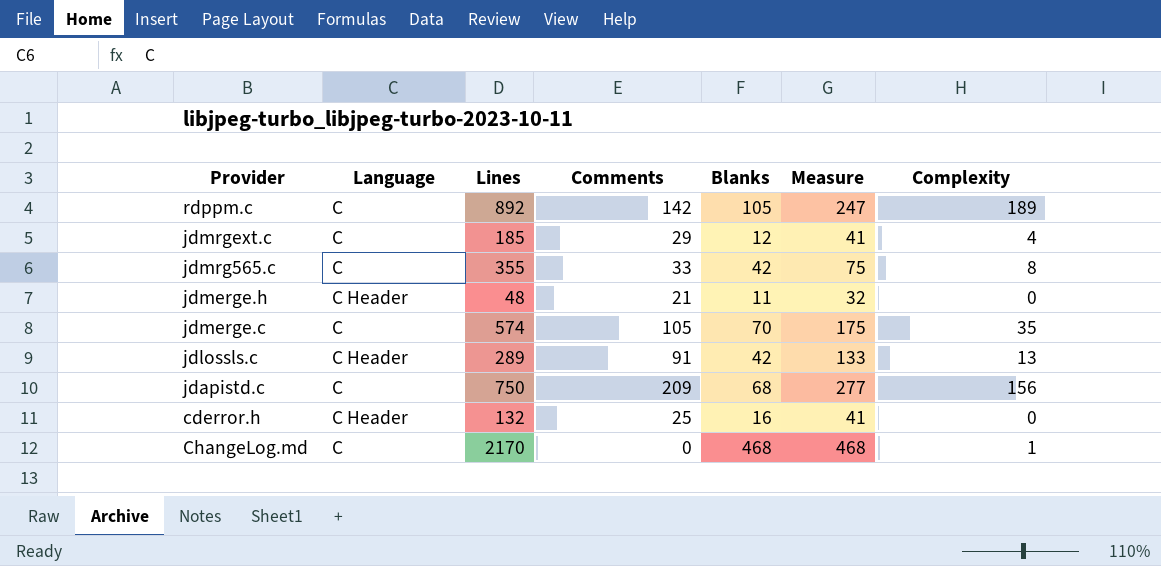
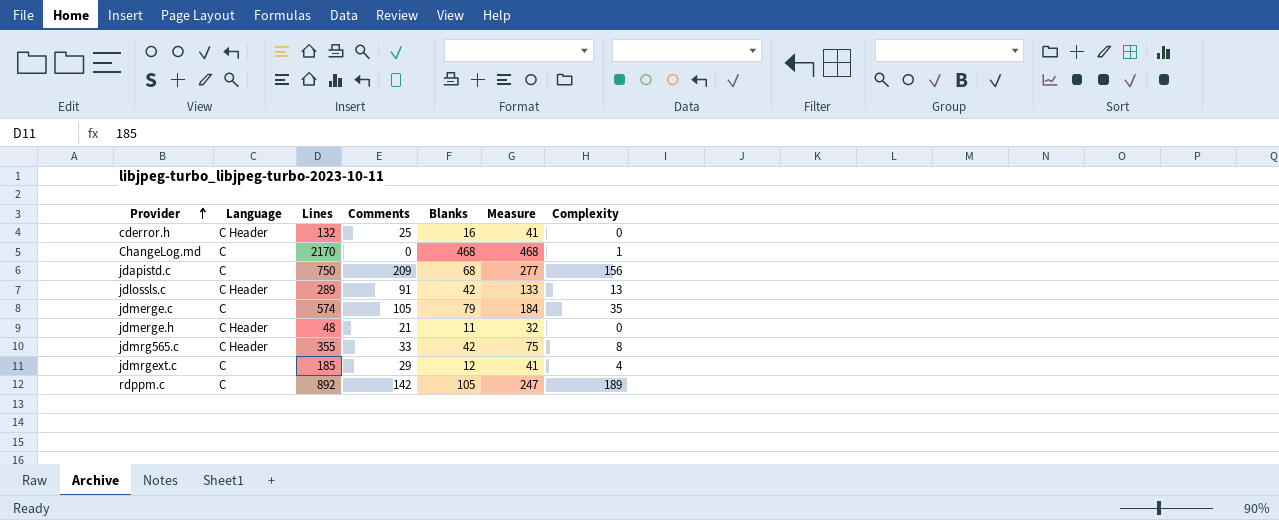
row order: none -> Provider ascending
jdmerge.c | Blanks: 70 -> 79
jdmerge.c | Measure: 175 -> 184
jdmrg565.c | Language: C -> C Header

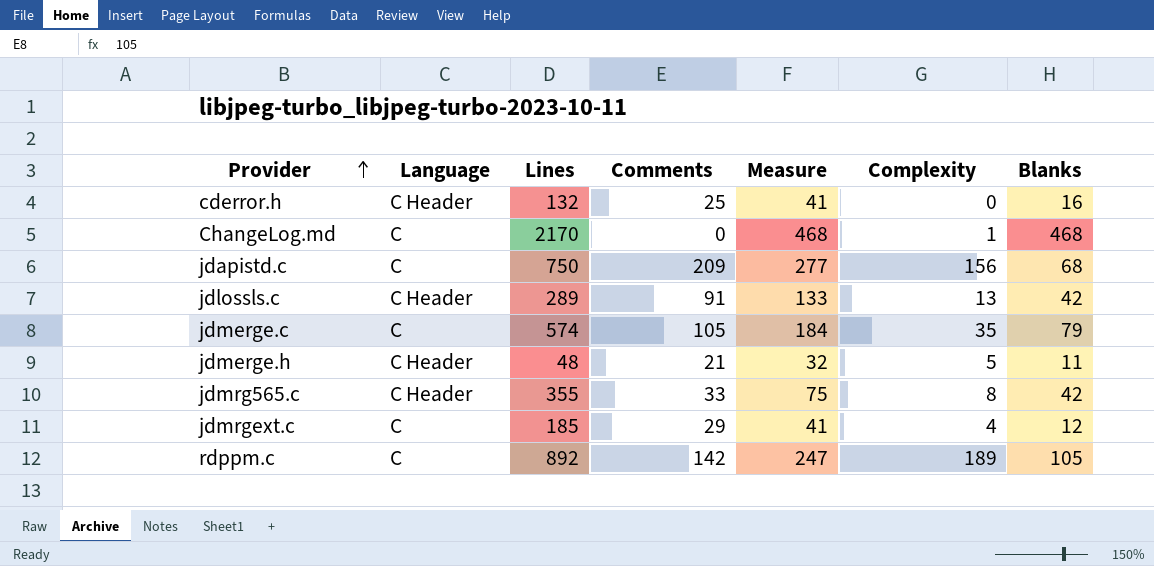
column Blanks | position: 5 -> 7
jdmerge.h | Complexity: 0 -> 5

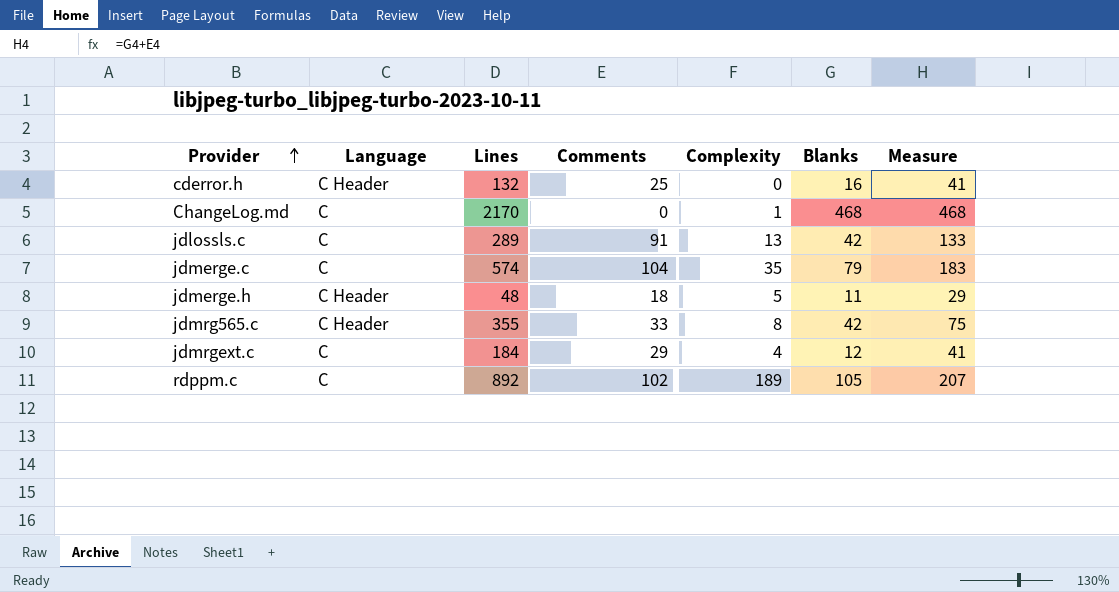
column Measure | position: 5 -> 7
row jdapistd.c: C | 750 | 209 | 277 | 156 | 68 -> none
jdlossls.c | Language: C Header -> C
jdmerge.c | Comments: 105 -> 104
jdmerge.c | Measure: 184 -> 183
jdmerge.h | Comments: 21 -> 18
jdmerge.h | Measure: 32 -> 29
jdmrgext.c | Lines: 185 -> 184
rdppm.c | Comments: 142 -> 102
rdppm.c | Measure: 247 -> 207

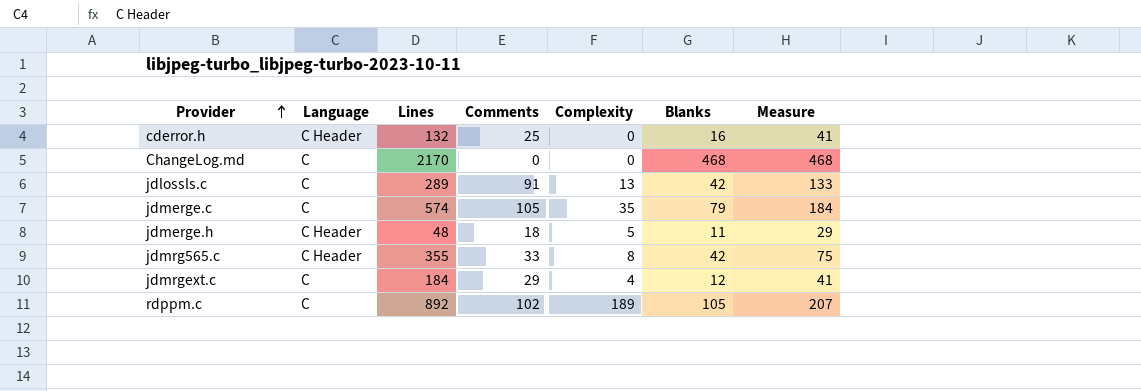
ChangeLog.md | Complexity: 1 -> 0
jdmerge.c | Comments: 104 -> 105
jdmerge.c | Measure: 183 -> 184

